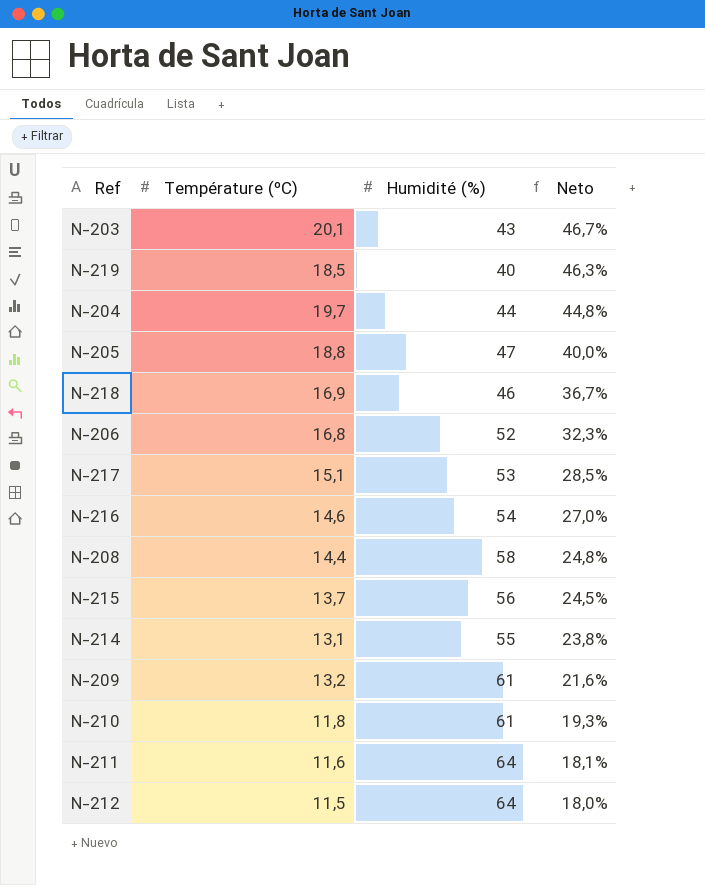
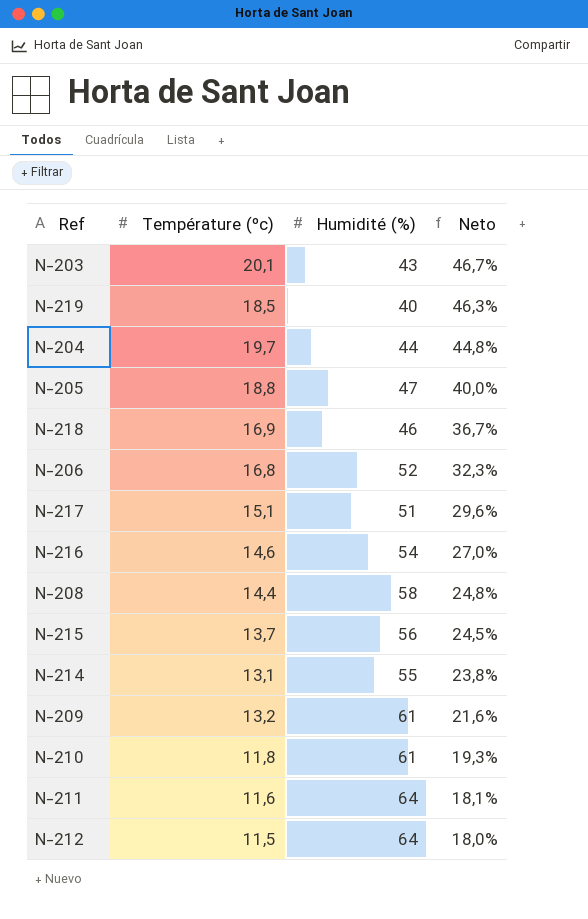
column name: Température (ºC) -> Température (ºc)
N-217 | Humidité (%): 53 -> 51
N-217 | Neto: 28,5% -> 29,6%

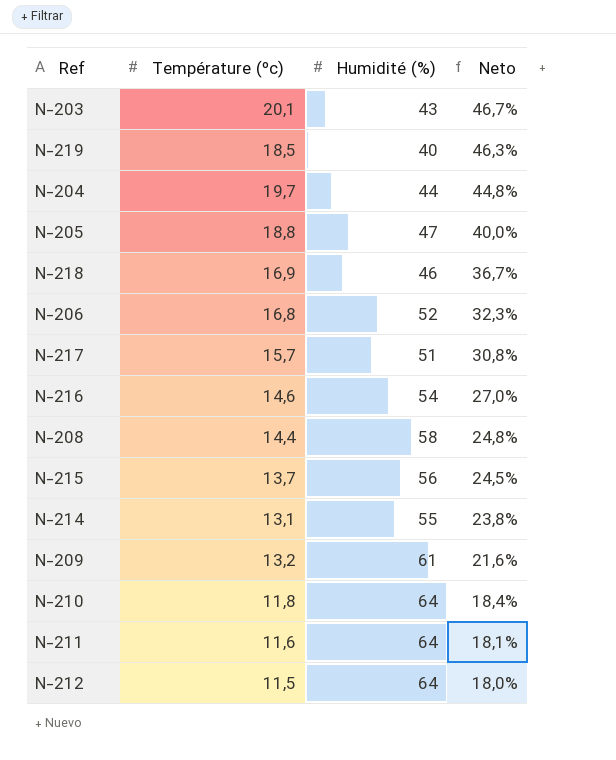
N-217 | Température (ºc): 15,1 -> 15,7
N-217 | Neto: 29,6% -> 30,8%
N-210 | Humidité (%): 61 -> 64
N-210 | Neto: 19,3% -> 18,4%

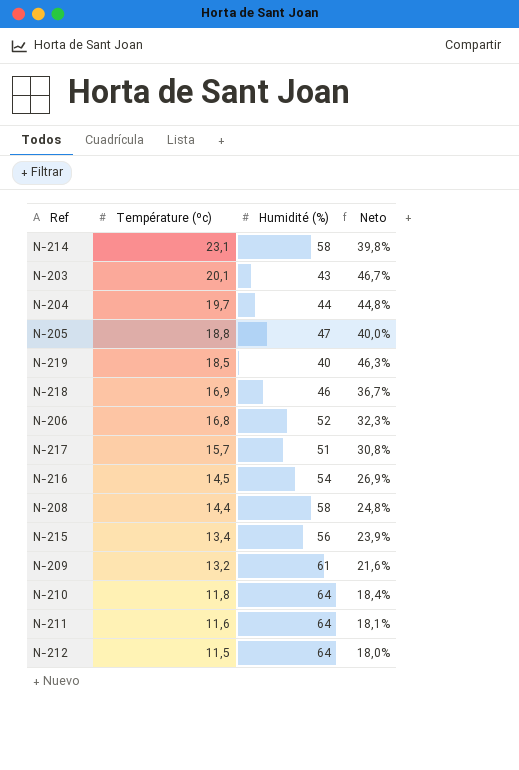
row order: Neto descending -> Température (ºc) descending
N-214 | Température (ºc): 13,1 -> 23,1
N-214 | Humidité (%): 55 -> 58
N-214 | Neto: 23,8% -> 39,8%
N-216 | Température (ºc): 14,6 -> 14,5
N-216 | Neto: 27,0% -> 26,9%
N-215 | Température (ºc): 13,7 -> 13,4
N-215 | Neto: 24,5% -> 23,9%

